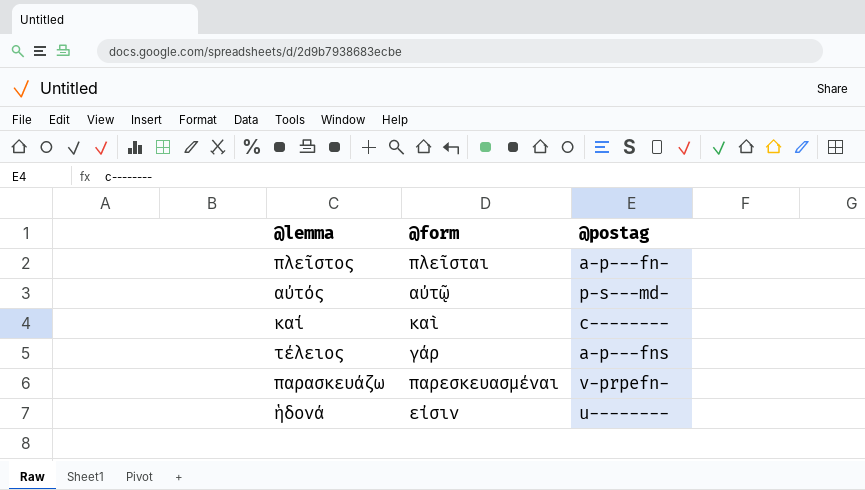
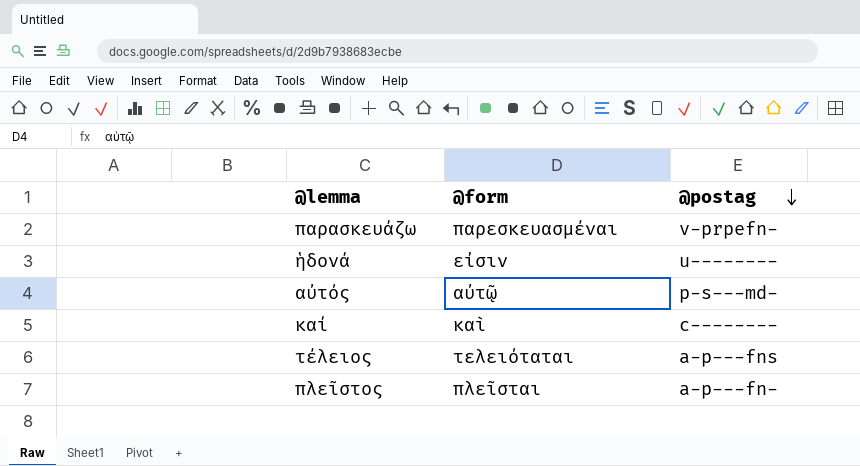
row order: none -> @postag descending
τέλειος | @form: γάρ -> τελειόταται

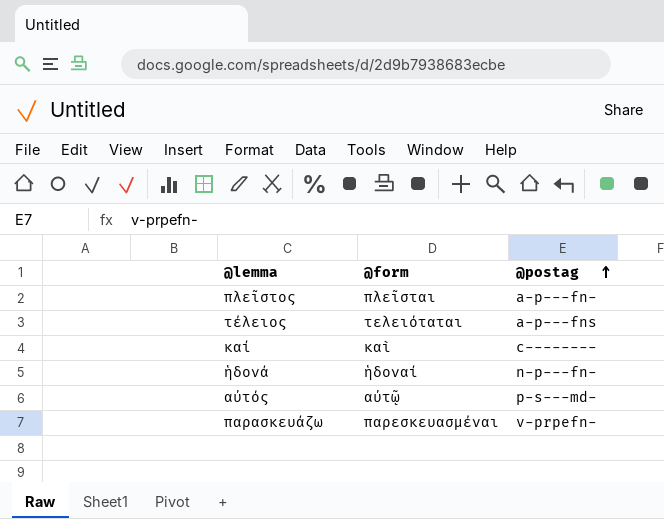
row order: @postag descending -> @postag ascending
ἡδονά | @form: εἰσιν -> ἡδοναί
ἡδονά | @postag: u-------- -> n-p---fn-

